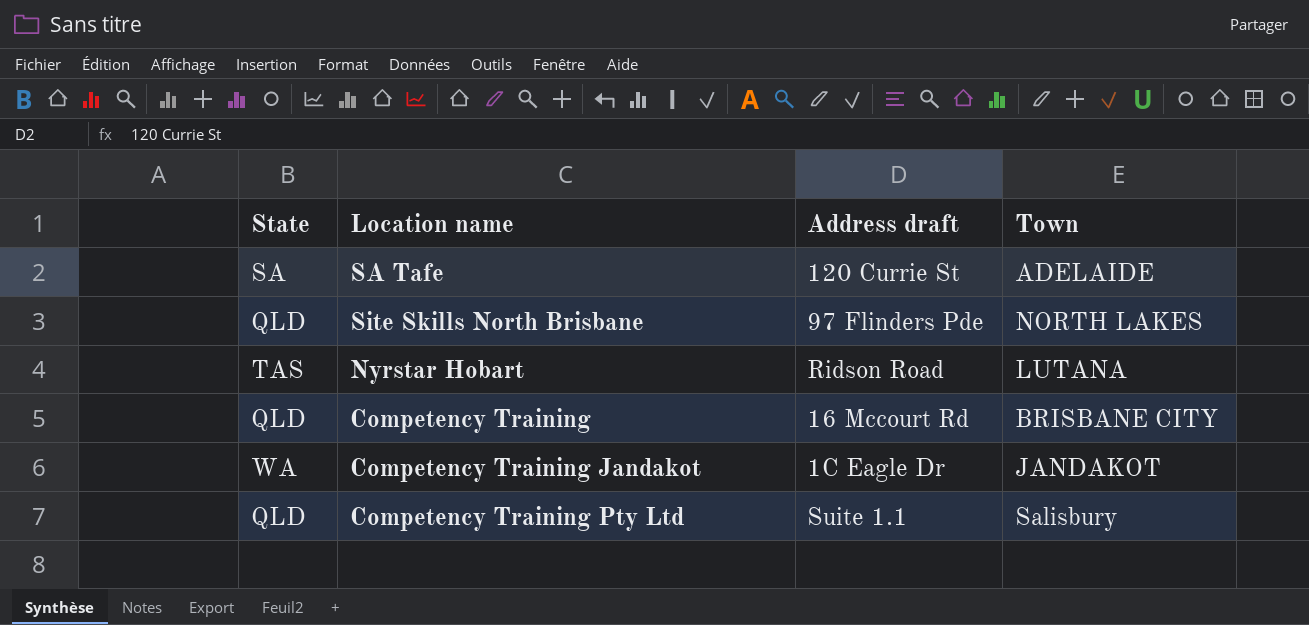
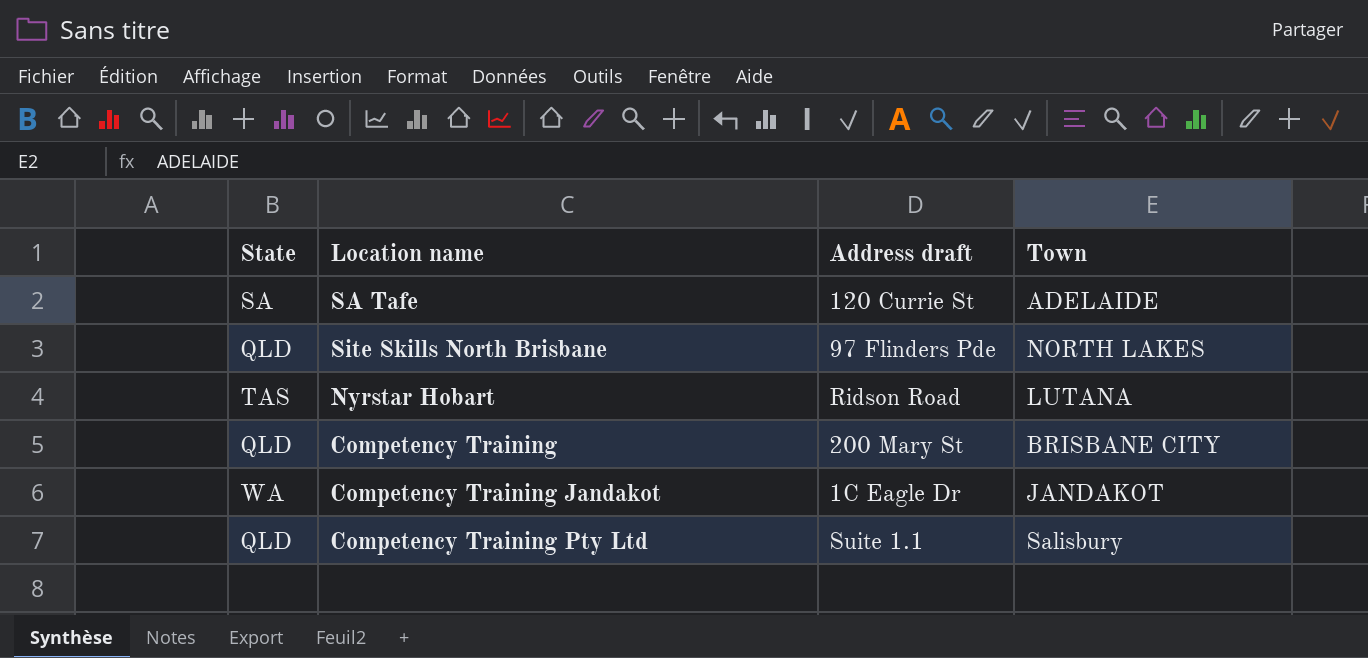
Competency Training | Address draft: 16 Mccourt Rd -> 200 Mary St

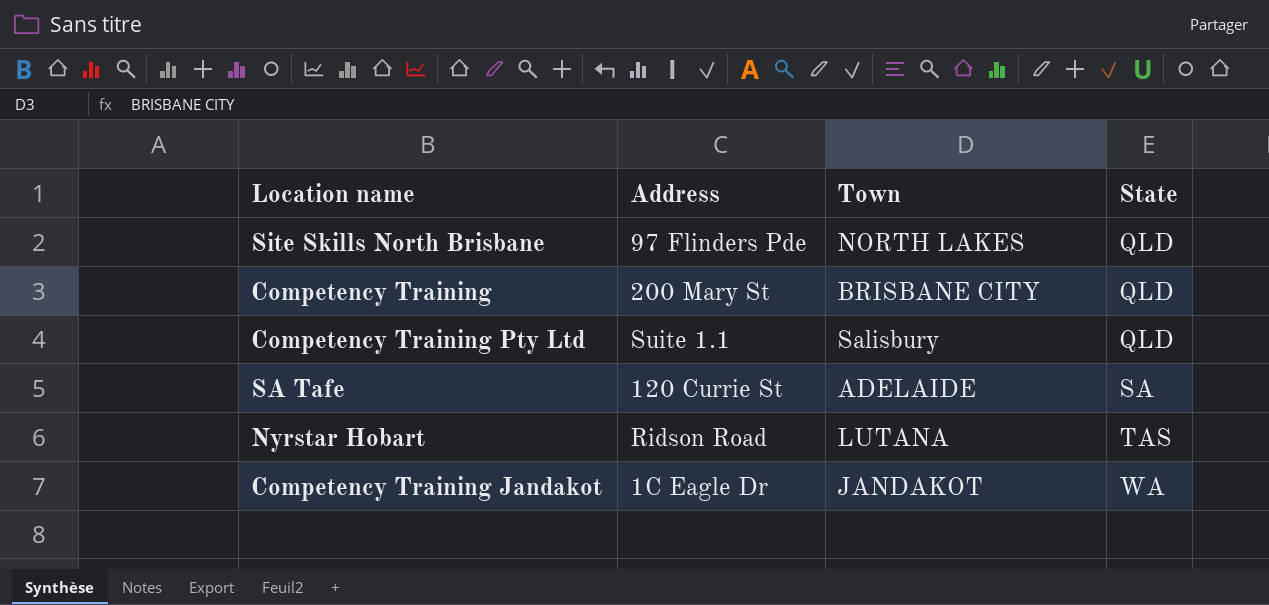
row order: none -> State ascending
column name: Address draft -> Address
column State | position: 1 -> 4

